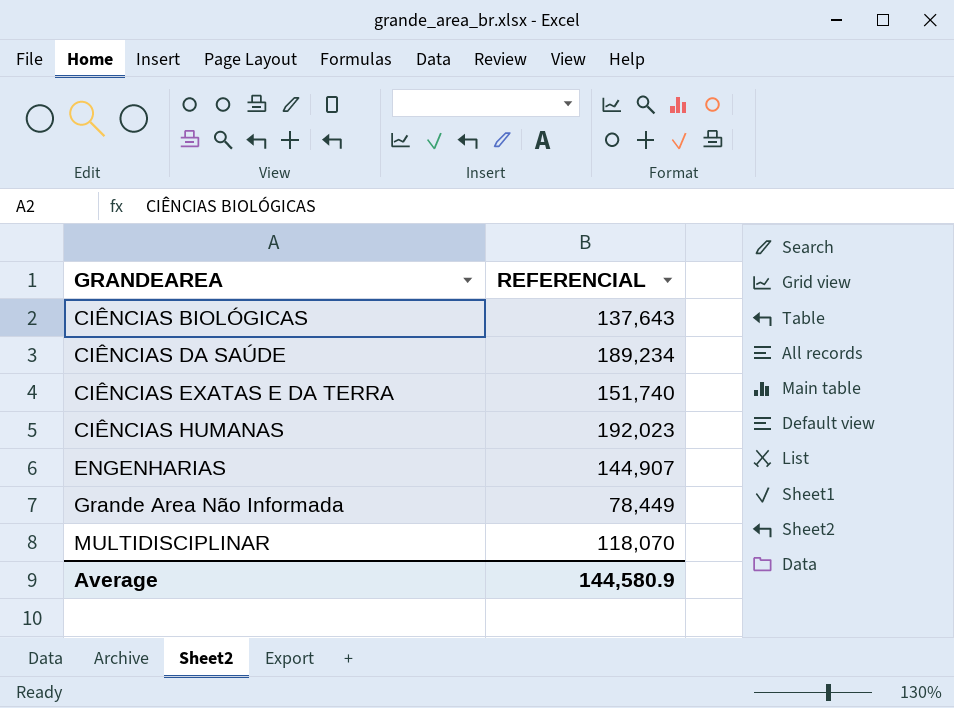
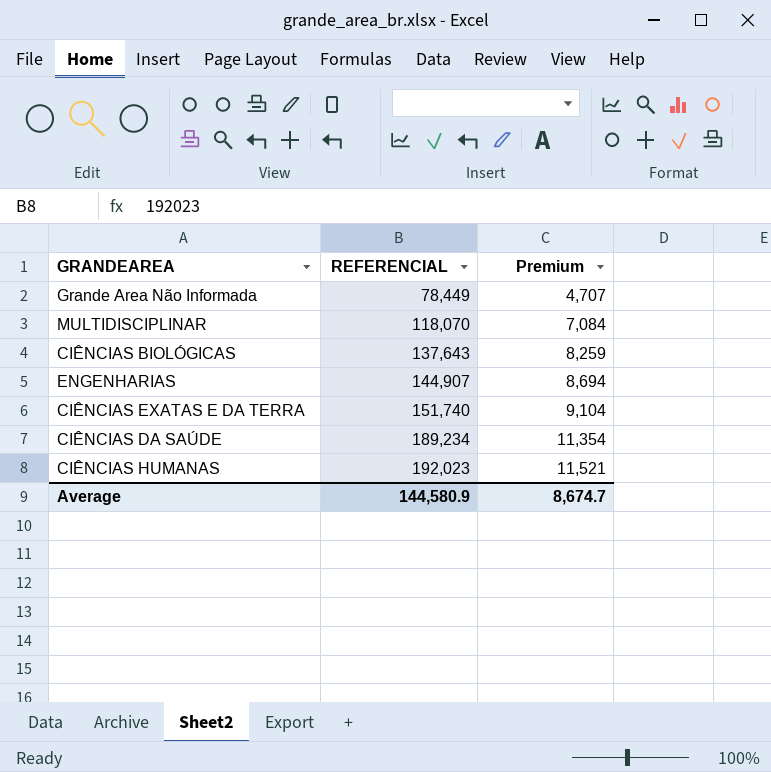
row order: GRANDEAREA ascending -> REFERENCIAL ascending
column Premium | formula: none -> [REFERENCIAL] * 0.06

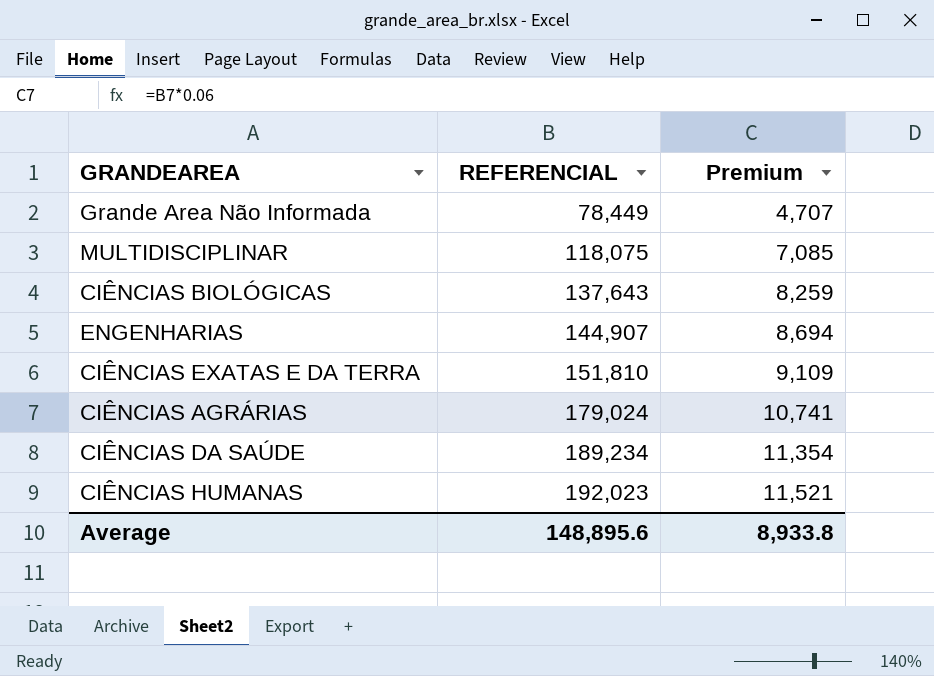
MULTIDISCIPLINAR | REFERENCIAL: 118,070 -> 118,075
MULTIDISCIPLINAR | Premium: 7,084 -> 7,085
CIÊNCIAS EXATAS E DA TERRA | REFERENCIAL: 151,740 -> 151,810
CIÊNCIAS EXATAS E DA TERRA | Premium: 9,104 -> 9,109
row CIÊNCIAS AGRÁRIAS: none -> 179,024 | 10,741
Average | REFERENCIAL: 144,580.9 -> 148,895.6
Average | Premium: 8,674.7 -> 8,933.8

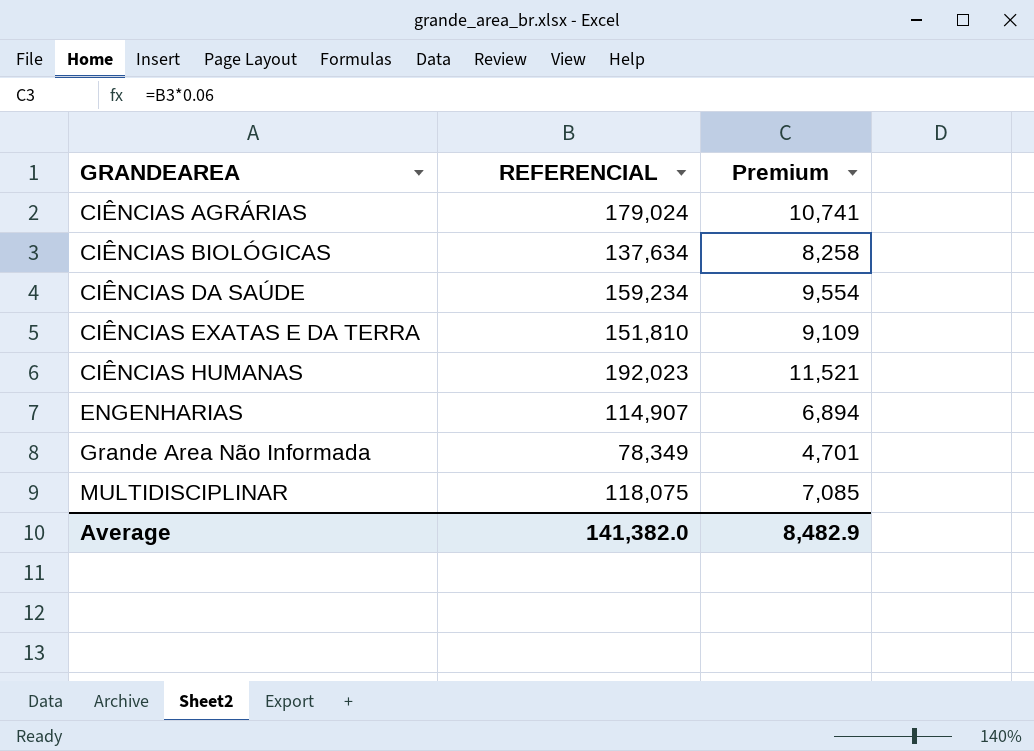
row order: REFERENCIAL ascending -> GRANDEAREA ascending
CIÊNCIAS BIOLÓGICAS | REFERENCIAL: 137,643 -> 137,634
CIÊNCIAS BIOLÓGICAS | Premium: 8,259 -> 8,258
CIÊNCIAS DA SAÚDE | REFERENCIAL: 189,234 -> 159,234
CIÊNCIAS DA SAÚDE | Premium: 11,354 -> 9,554
ENGENHARIAS | REFERENCIAL: 144,907 -> 114,907
ENGENHARIAS | Premium: 8,694 -> 6,894
Grande Area Não Informada | REFERENCIAL: 78,449 -> 78,349
Grande Area Não Informada | Premium: 4,707 -> 4,701
Average | REFERENCIAL: 148,895.6 -> 141,382.0
Average | Premium: 8,933.8 -> 8,482.9

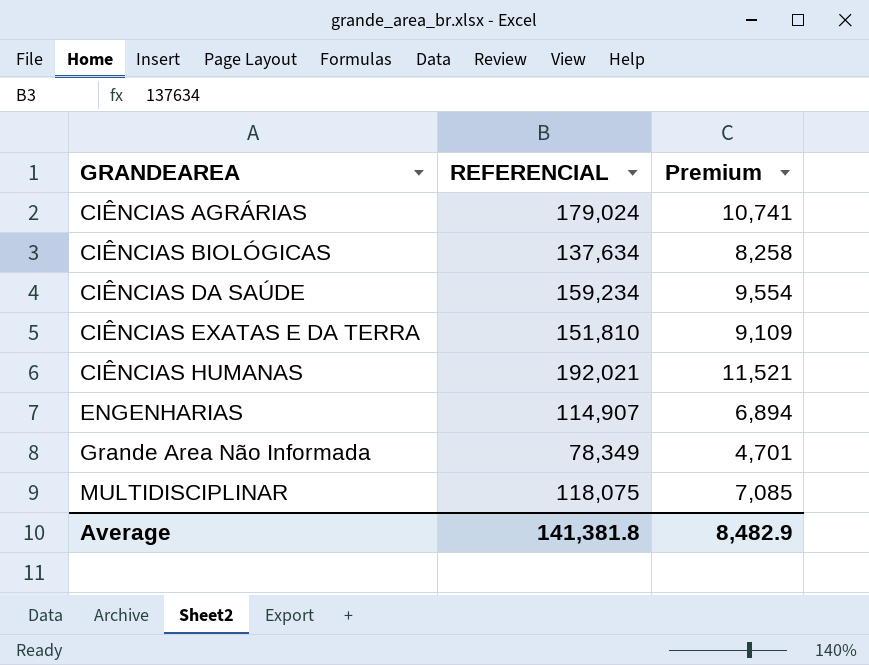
CIÊNCIAS HUMANAS | REFERENCIAL: 192,023 -> 192,021
Average | REFERENCIAL: 141,382.0 -> 141,381.8

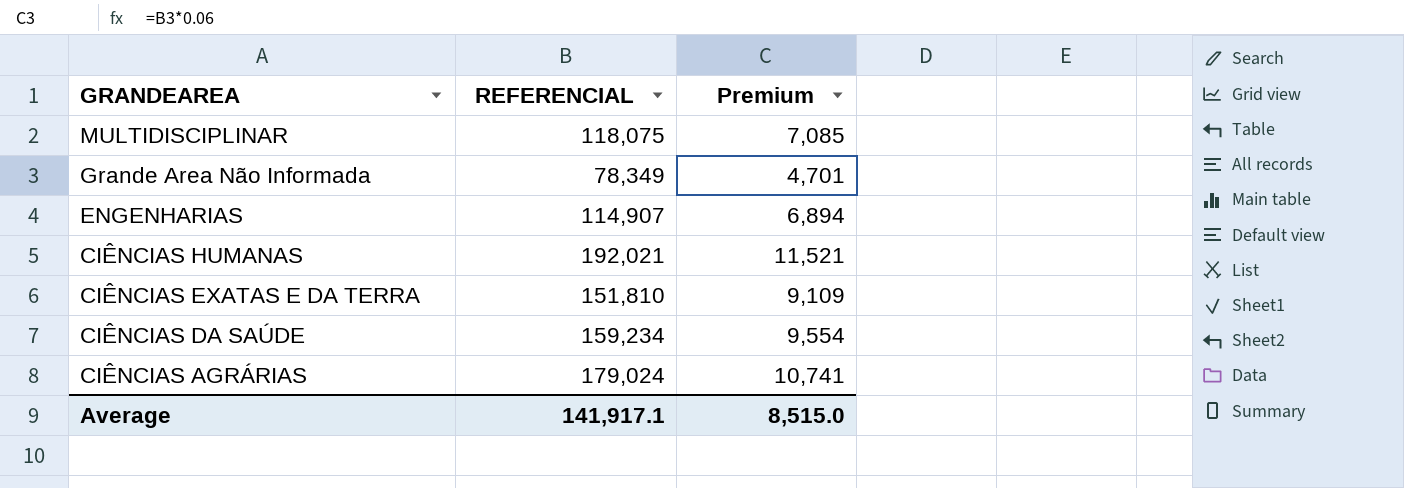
row order: GRANDEAREA ascending -> GRANDEAREA descending
row CIÊNCIAS BIOLÓGICAS: 137,634 | 8,258 -> none
Average | REFERENCIAL: 141,381.8 -> 141,917.1
Average | Premium: 8,482.9 -> 8,515.0

